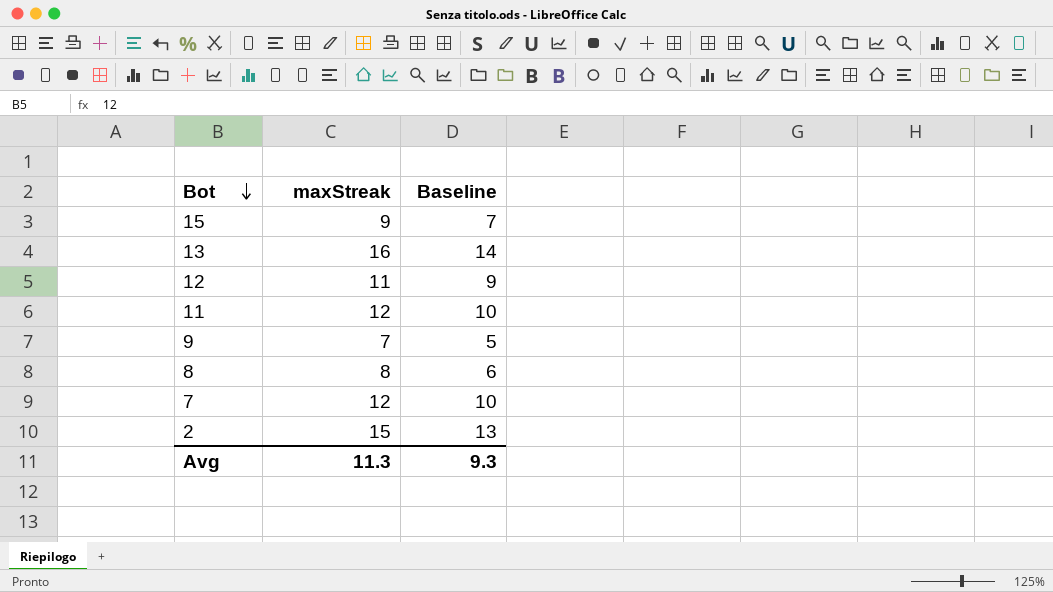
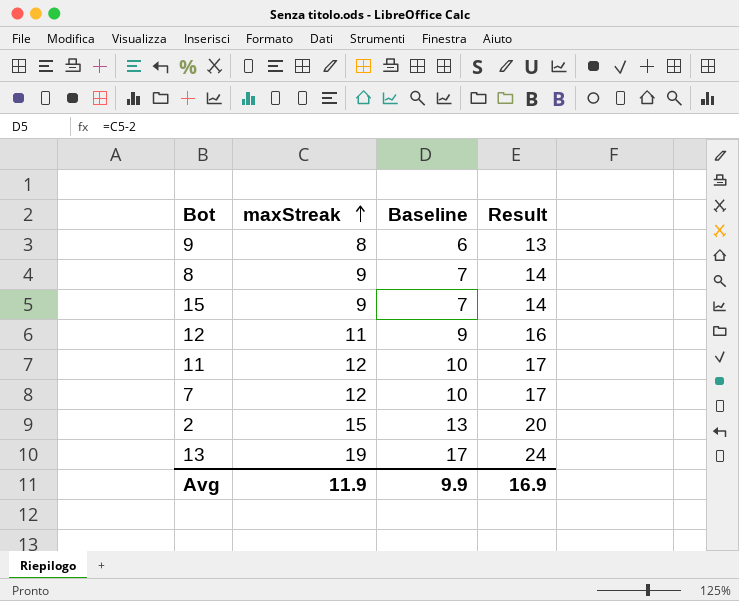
row order: Bot descending -> maxStreak ascending
column Result | formula: none -> [maxStreak] + 5
9 | maxStreak: 7 -> 8
9 | Baseline: 5 -> 6
8 | maxStreak: 8 -> 9
8 | Baseline: 6 -> 7
13 | maxStreak: 16 -> 19
13 | Baseline: 14 -> 17
Avg | maxStreak: 11.3 -> 11.9
Avg | Baseline: 9.3 -> 9.9

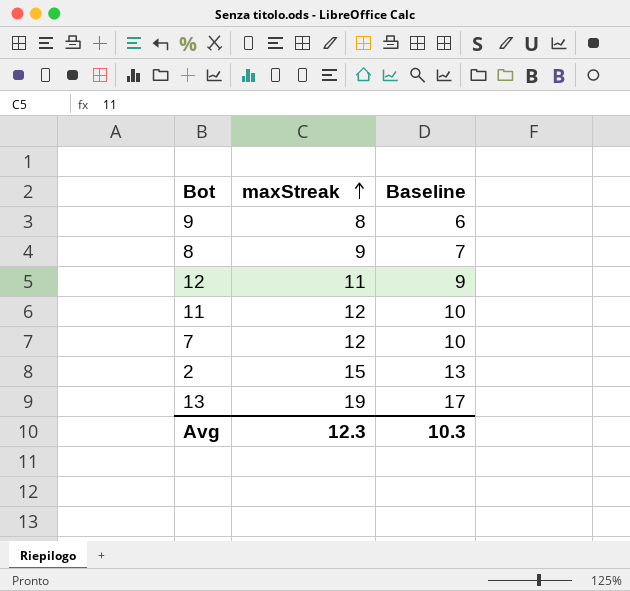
column Result | formula: [maxStreak] + 5 -> none
row 15: 9 | 7 | 14 -> none
Avg | maxStreak: 11.9 -> 12.3
Avg | Baseline: 9.9 -> 10.3

